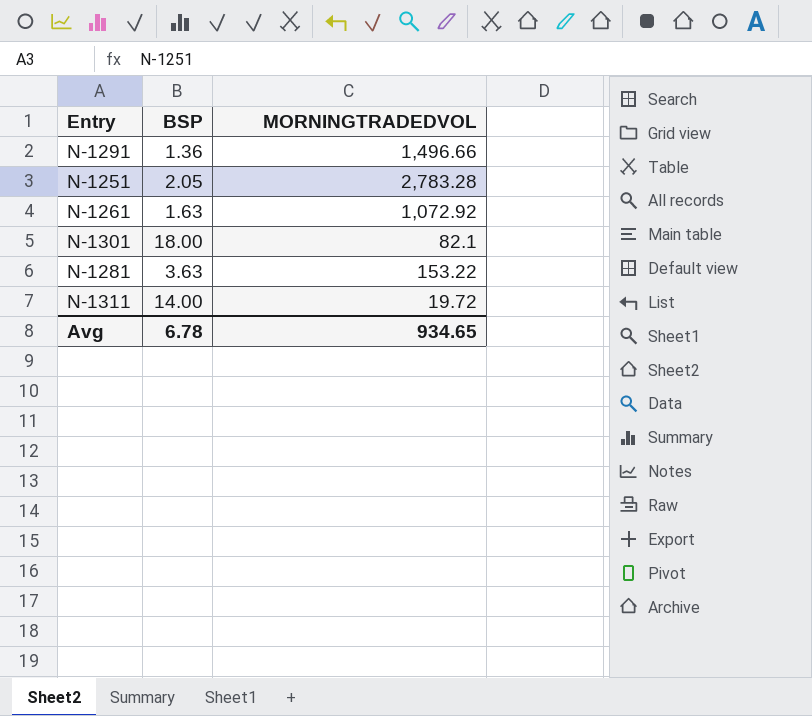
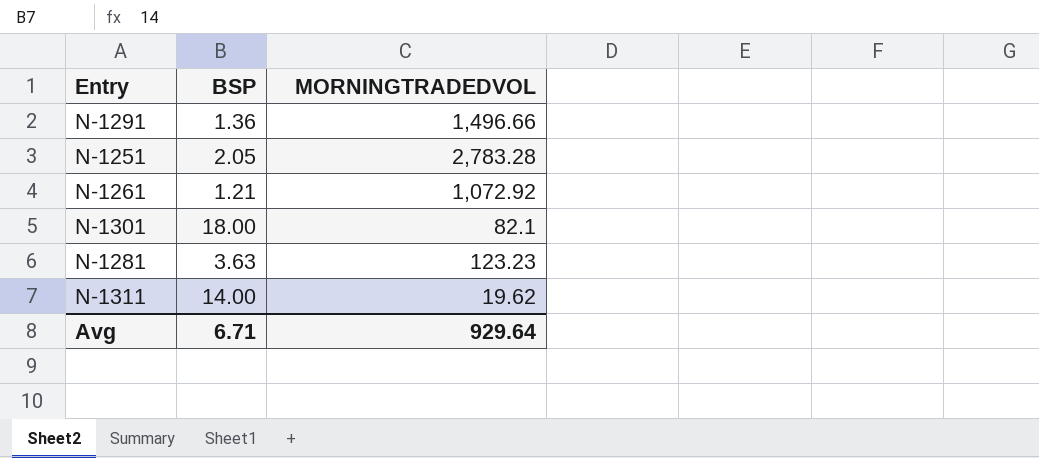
N-1261 | BSP: 1.63 -> 1.21
N-1281 | MORNINGTRADEDVOL: 153.22 -> 123.23
N-1311 | MORNINGTRADEDVOL: 19.72 -> 19.62
Avg | BSP: 6.78 -> 6.71
Avg | MORNINGTRADEDVOL: 934.65 -> 929.64

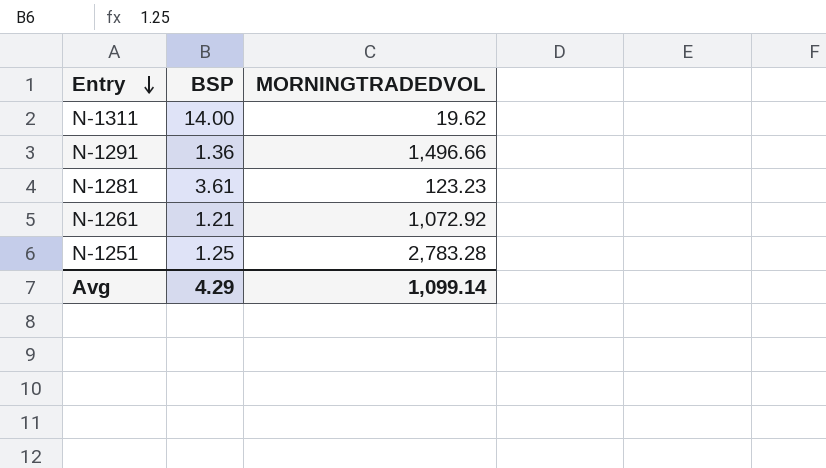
row order: none -> Entry descending
row N-1301: 18.00 | 82.1 -> none
N-1281 | BSP: 3.63 -> 3.61
N-1251 | BSP: 2.05 -> 1.25
Avg | BSP: 6.71 -> 4.29
Avg | MORNINGTRADEDVOL: 929.64 -> 1,099.14

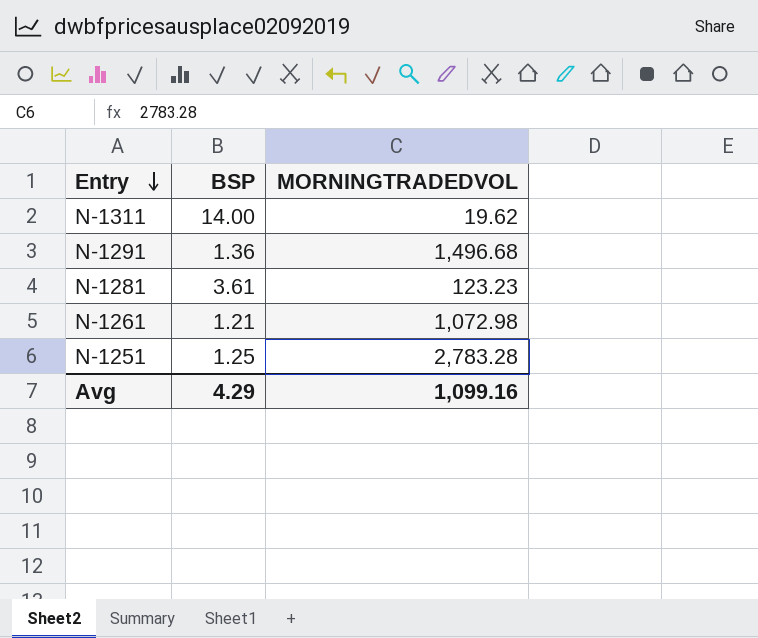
N-1291 | MORNINGTRADEDVOL: 1,496.66 -> 1,496.68
N-1261 | MORNINGTRADEDVOL: 1,072.92 -> 1,072.98
Avg | MORNINGTRADEDVOL: 1,099.14 -> 1,099.16

